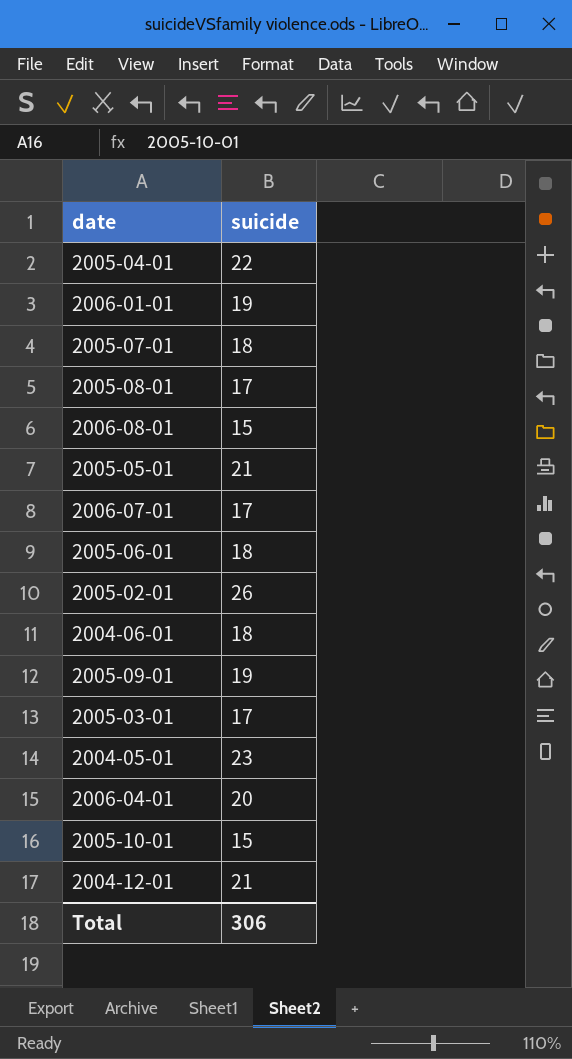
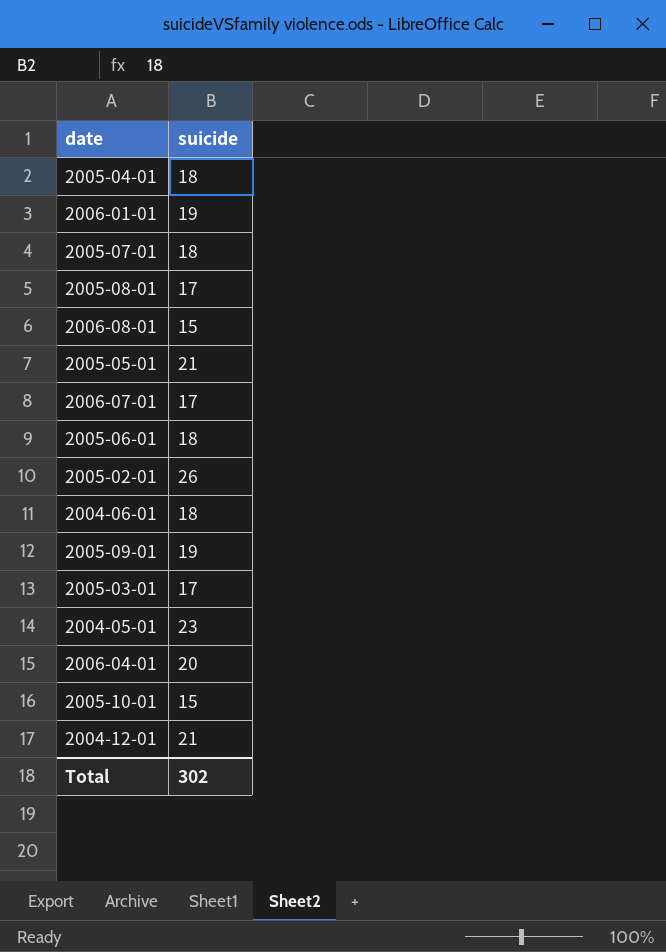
2005-04-01 | suicide: 22 -> 18
Total | suicide: 306 -> 302

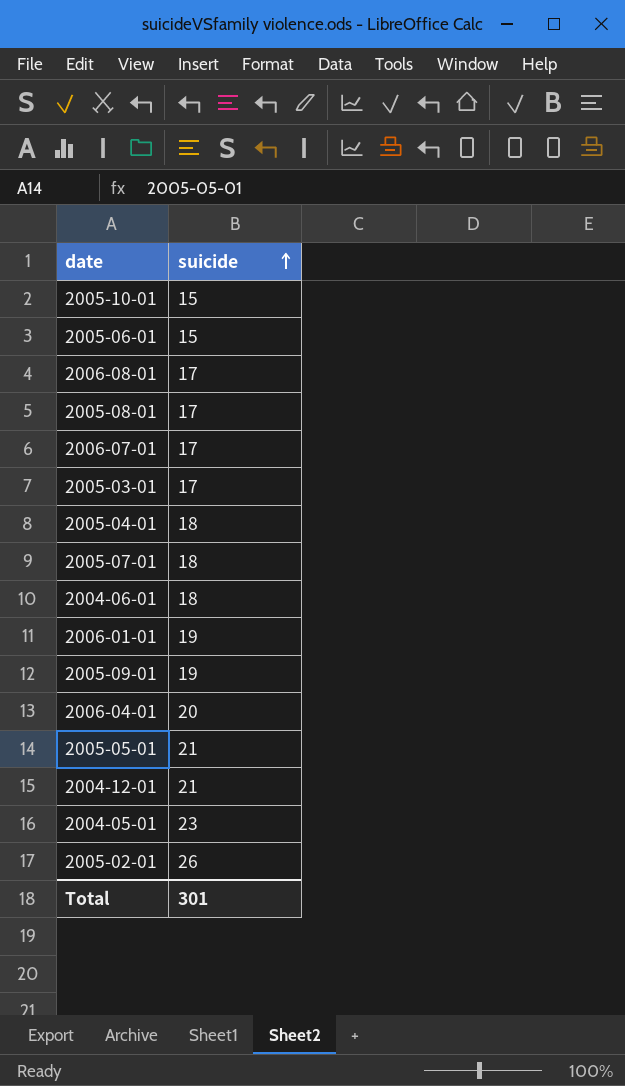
row order: none -> suicide ascending
2005-06-01 | suicide: 18 -> 15
2006-08-01 | suicide: 15 -> 17
Total | suicide: 302 -> 301

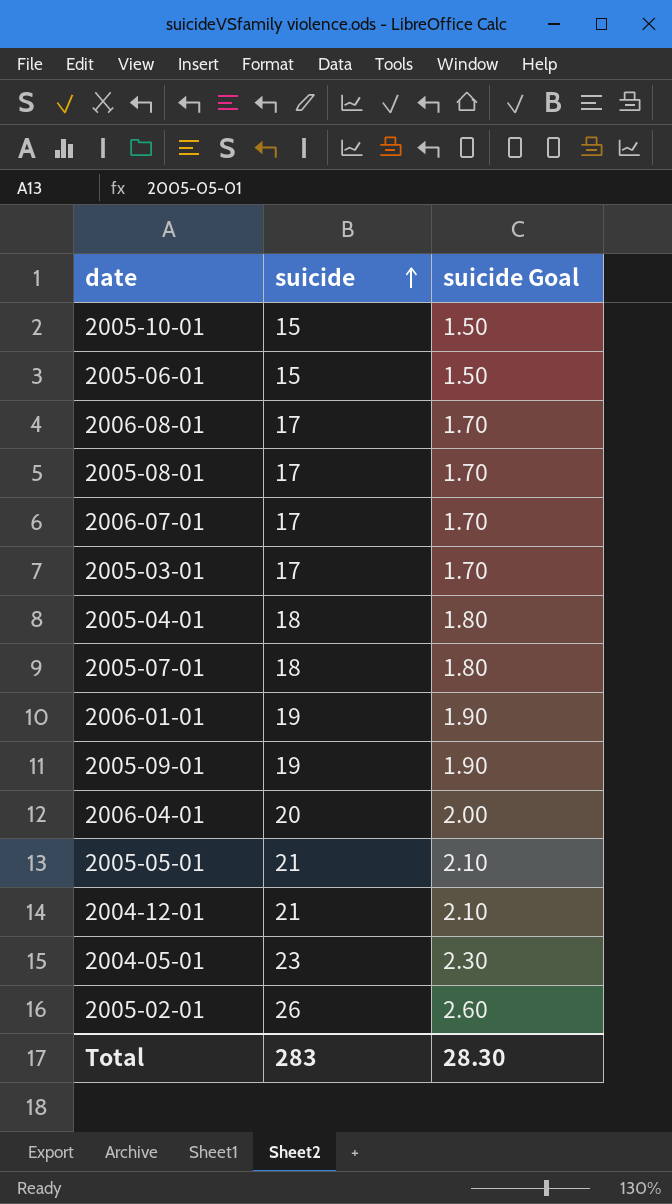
column suicide Goal | formula: none -> [suicide] * 0.1
row 2004-06-01: 18 -> none
Total | suicide: 301 -> 283

